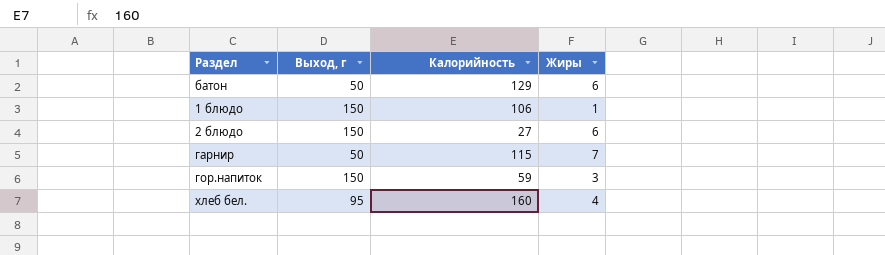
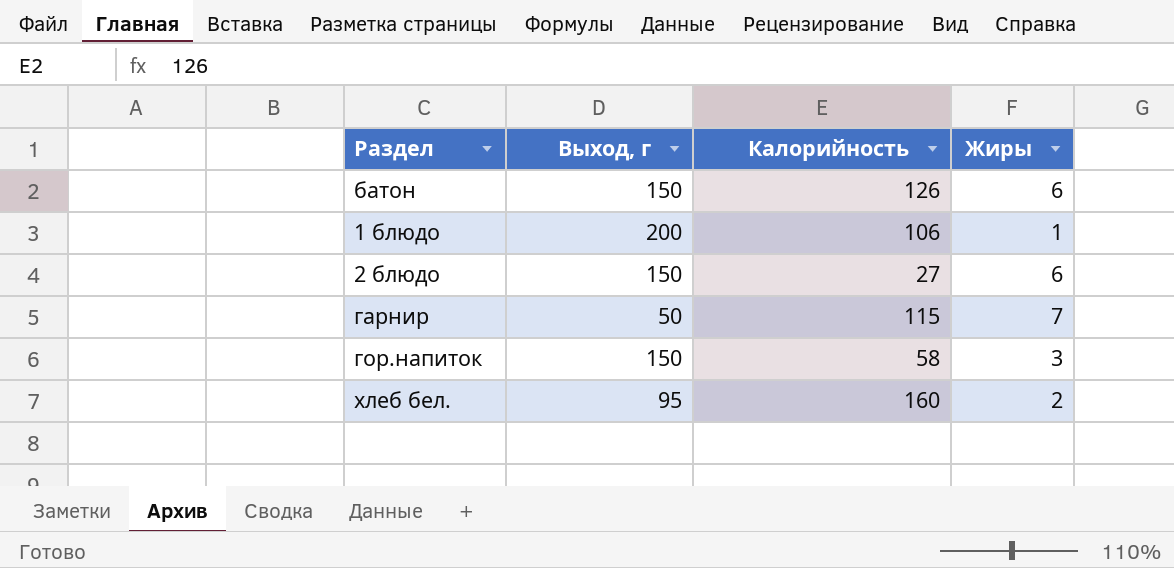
батон | Выход, г: 50 -> 150
батон | Калорийность: 129 -> 126
1 блюдо | Выход, г: 150 -> 200
гор.напиток | Калорийность: 59 -> 58
хлеб бел. | Жиры: 4 -> 2

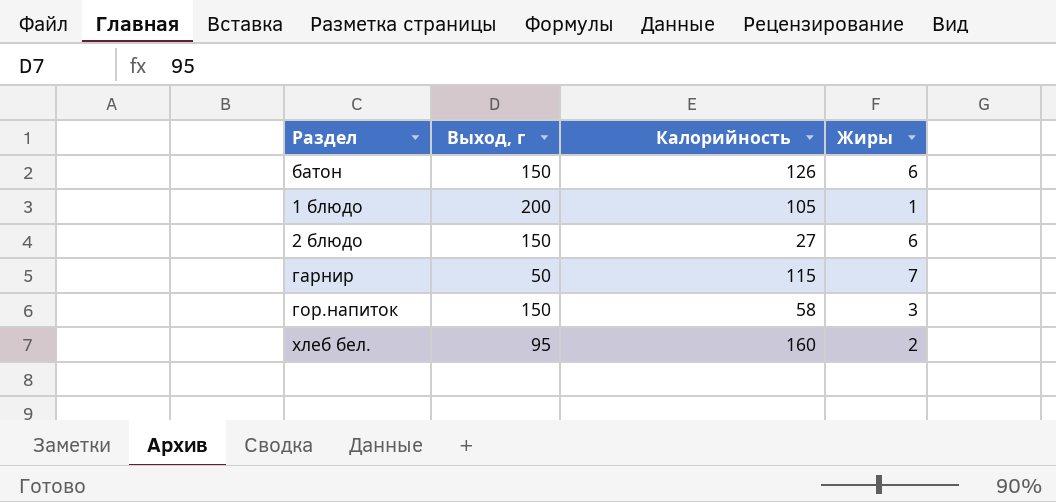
1 блюдо | Калорийность: 106 -> 105

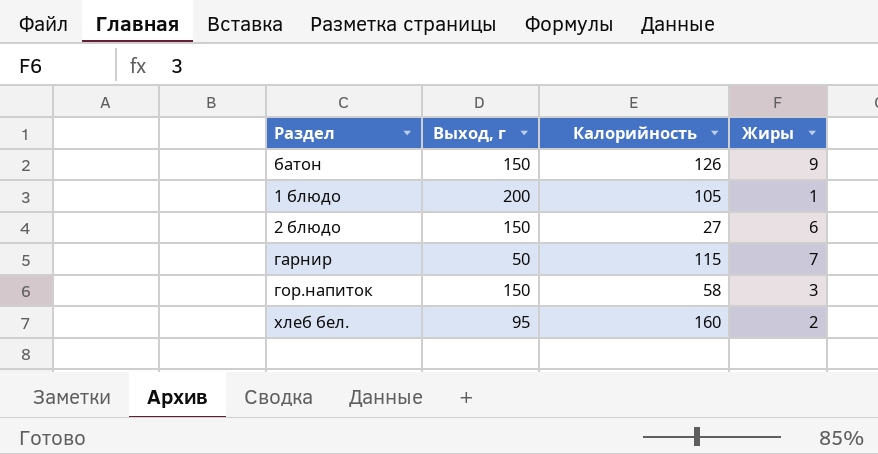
батон | Жиры: 6 -> 9

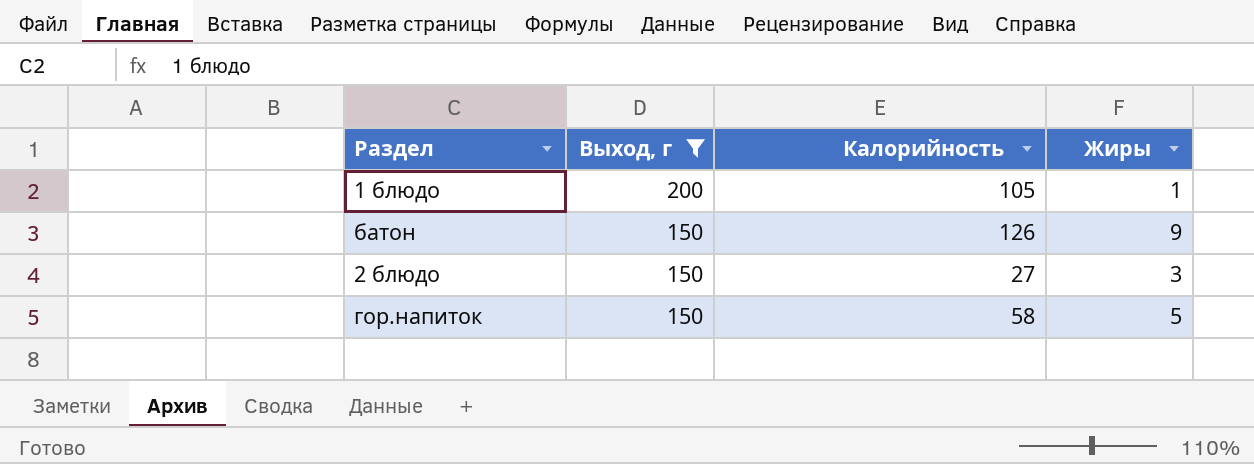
filter: none -> Выход, г >= 150
row order: none -> Выход, г descending
2 блюдо | Жиры: 6 -> 3
гор.напиток | Жиры: 3 -> 5

